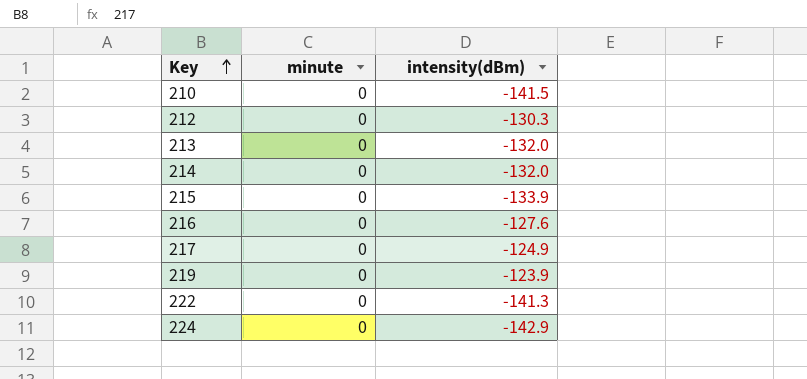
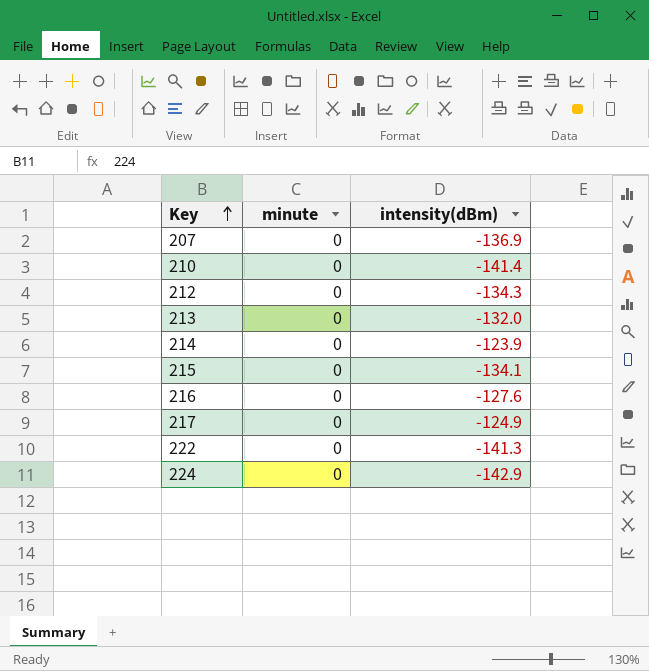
row 219: 0 | -123.9 -> none
row 207: none -> 0 | -136.9
210 | intensity(dBm): -141.5 -> -141.4
212 | intensity(dBm): -130.3 -> -134.3
214 | intensity(dBm): -132.0 -> -123.9
215 | intensity(dBm): -133.9 -> -134.1

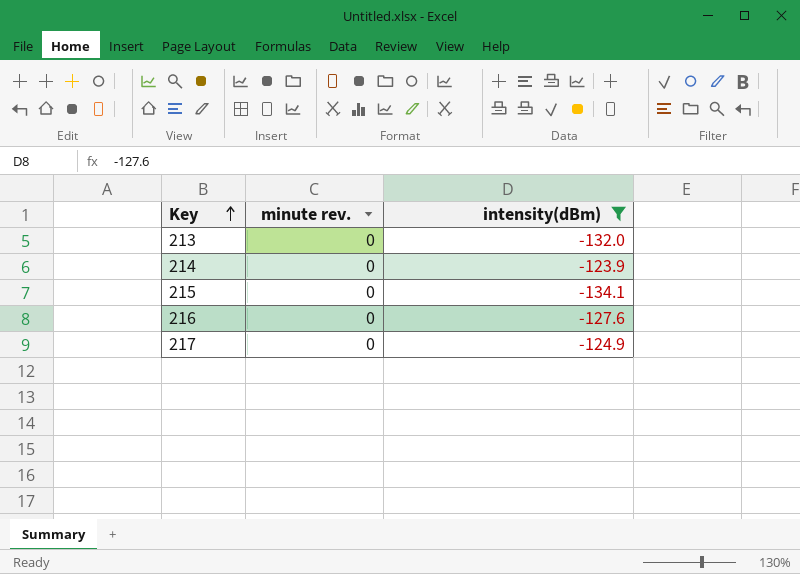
filter: none -> intensity(dBm) >= -134.1
column name: minute -> minute rev.

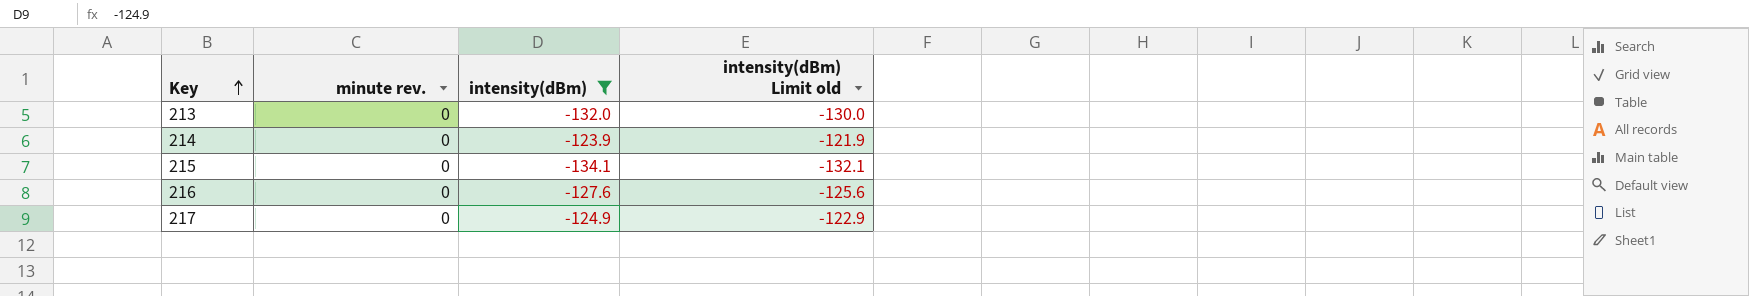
column intensity(dBm) Limit old | formula: none -> [intensity(dBm)] + 2

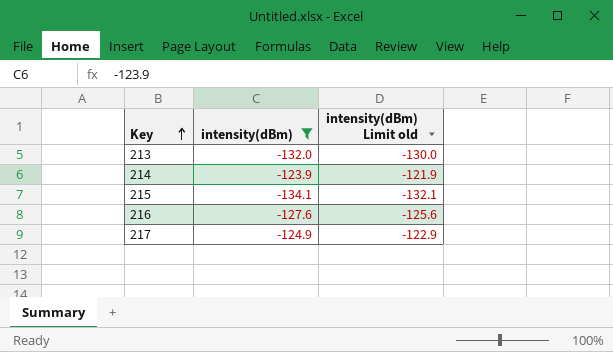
column minute rev. | position: 2 -> none

